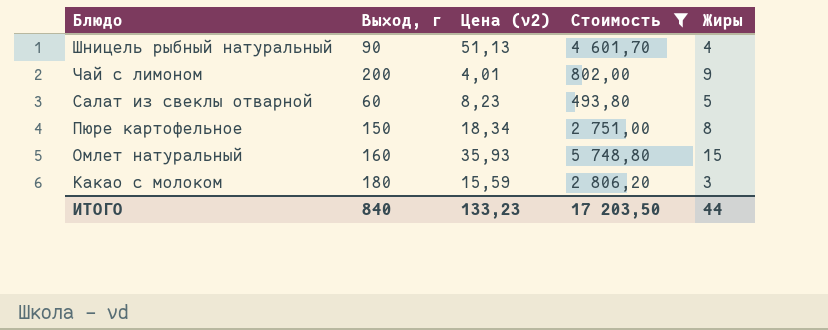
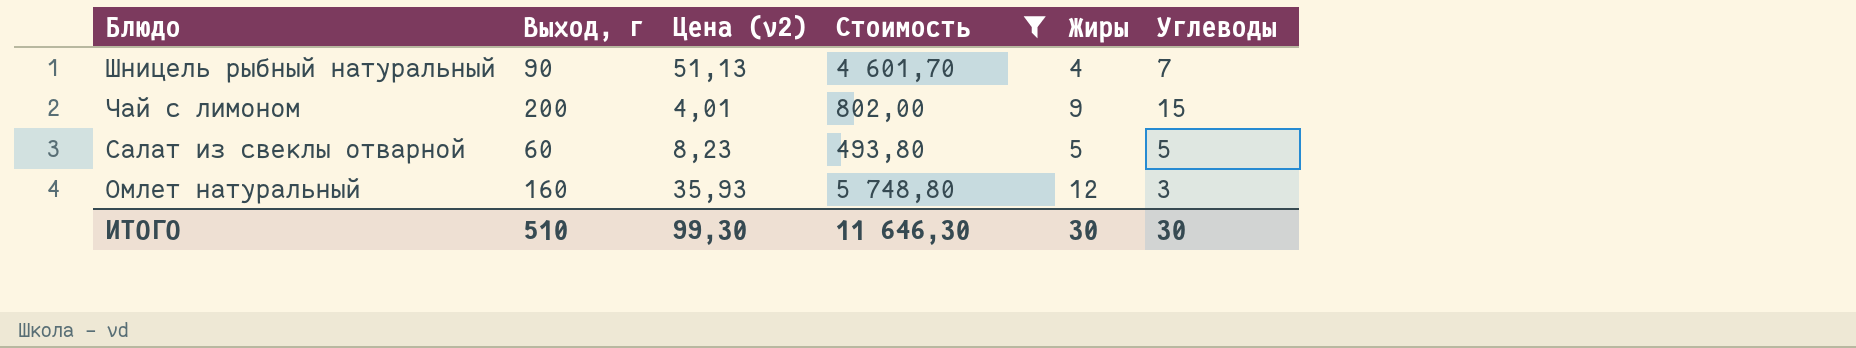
column Углеводы | position: none -> 6
row Пюре картофельное: 150 | 18,34 | 2 751,00 | 8 -> none
row Какао с молоком: 180 | 15,59 | 2 806,20 | 3 -> none
Омлет натуральный | Жиры: 15 -> 12
ИТОГО | Выход, г: 840 -> 510
ИТОГО | Цена (v2): 133,23 -> 99,30
ИТОГО | Стоимость: 17 203,50 -> 11 646,30
ИТОГО | Жиры: 44 -> 30

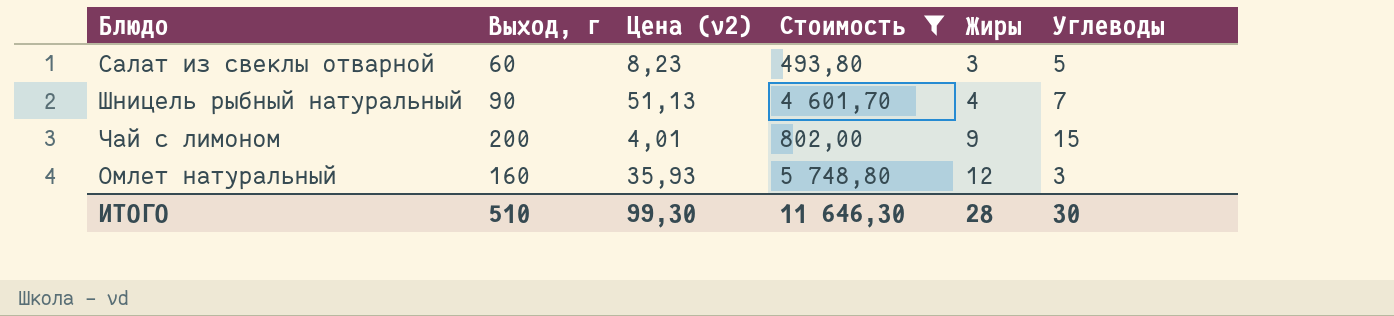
row order: Блюдо descending -> Жиры ascending
Салат из свеклы отварной | Жиры: 5 -> 3
ИТОГО | Жиры: 30 -> 28

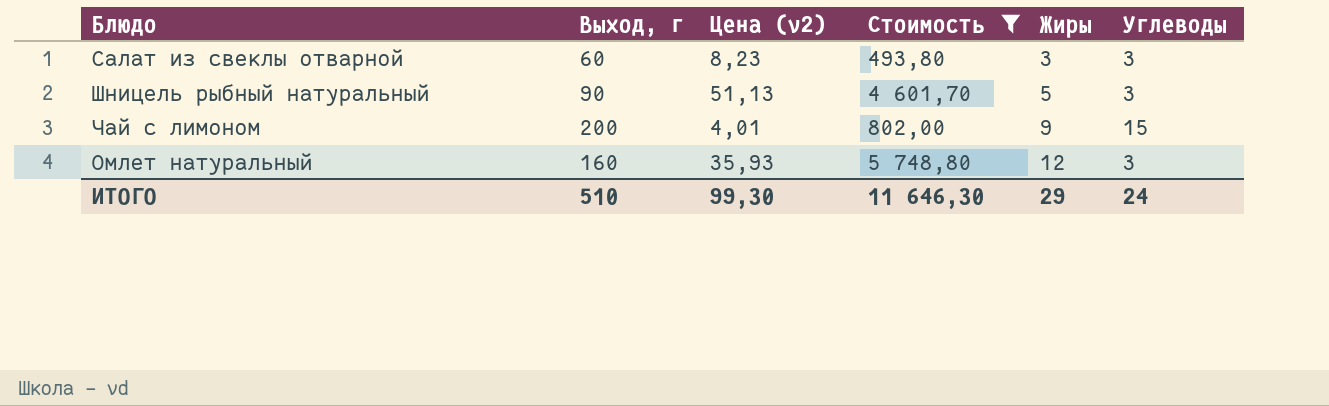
Салат из свеклы отварной | Углеводы: 5 -> 3
Шницель рыбный натуральный | Жиры: 4 -> 5
Шницель рыбный натуральный | Углеводы: 7 -> 3
ИТОГО | Жиры: 28 -> 29
ИТОГО | Углеводы: 30 -> 24

